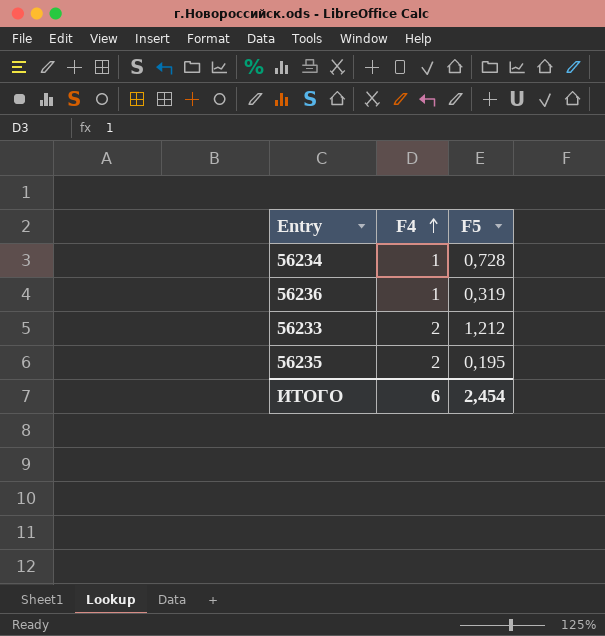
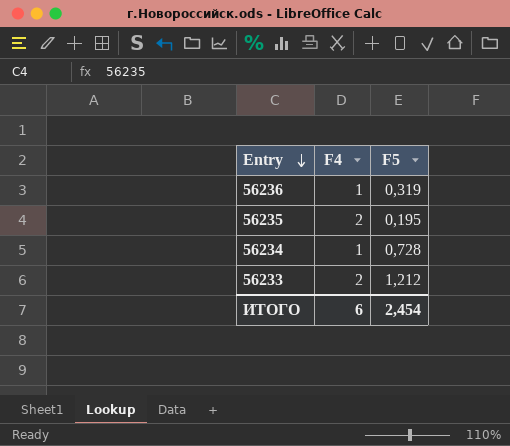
row order: F4 ascending -> Entry descending

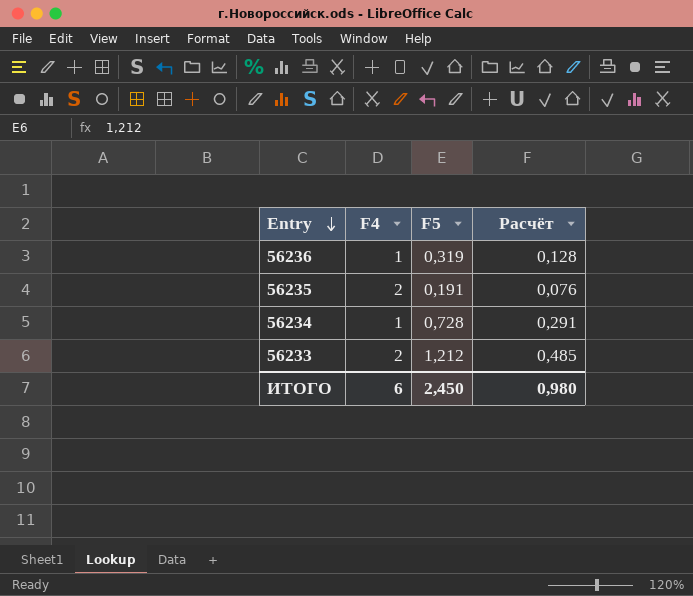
column Расчёт | formula: none -> [F5] * 0,4
56235 | F5: 0,195 -> 0,191
ИТОГО | F5: 2,454 -> 2,450

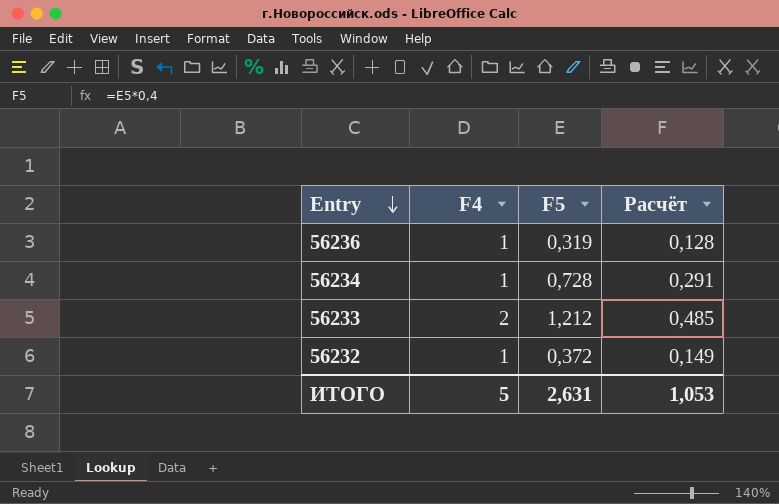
row 56235: 2 | 0,191 | 0,076 -> none
row 56232: none -> 1 | 0,372 | 0,149
ИТОГО | F4: 6 -> 5
ИТОГО | F5: 2,450 -> 2,631
ИТОГО | Расчёт: 0,980 -> 1,053

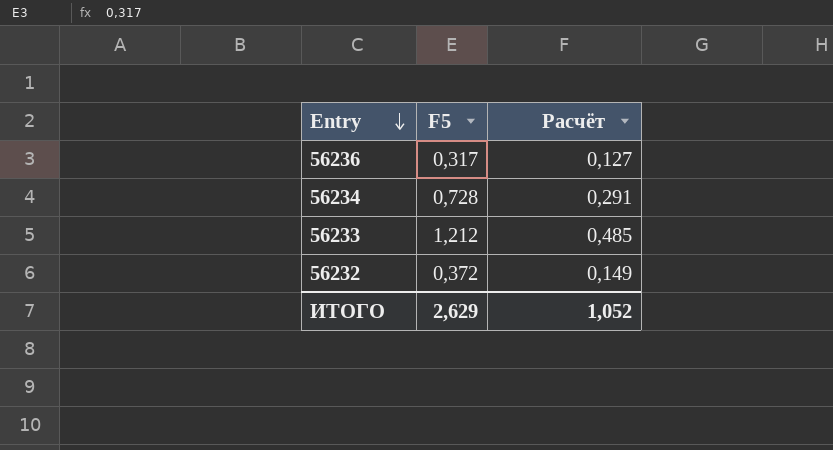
column F4 | position: 2 -> none
56236 | F5: 0,319 -> 0,317
56236 | Расчёт: 0,128 -> 0,127
ИТОГО | F5: 2,631 -> 2,629
ИТОГО | Расчёт: 1,053 -> 1,052

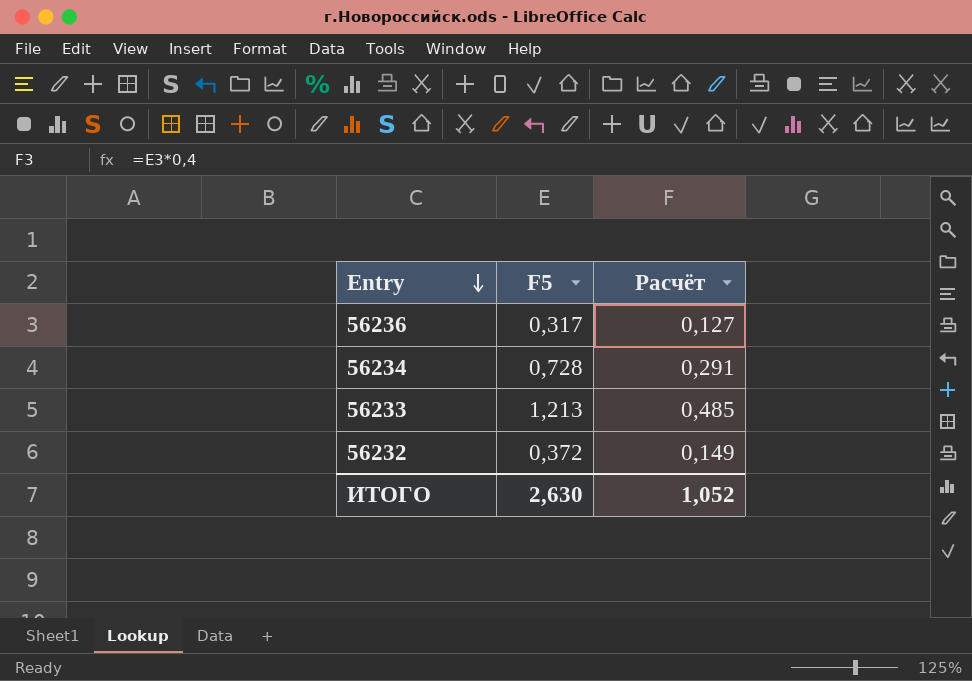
56233 | F5: 1,212 -> 1,213
ИТОГО | F5: 2,629 -> 2,630

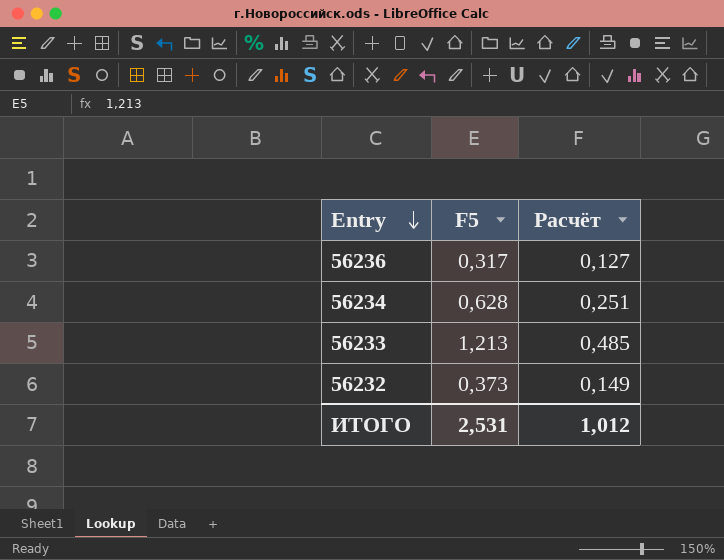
56234 | F5: 0,728 -> 0,628
56234 | Расчёт: 0,291 -> 0,251
56232 | F5: 0,372 -> 0,373
ИТОГО | F5: 2,630 -> 2,531
ИТОГО | Расчёт: 1,052 -> 1,012

